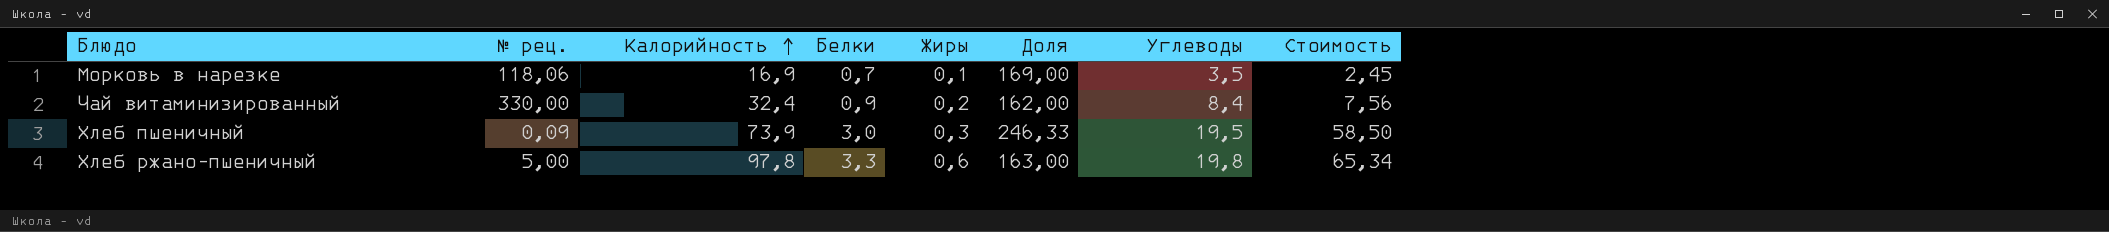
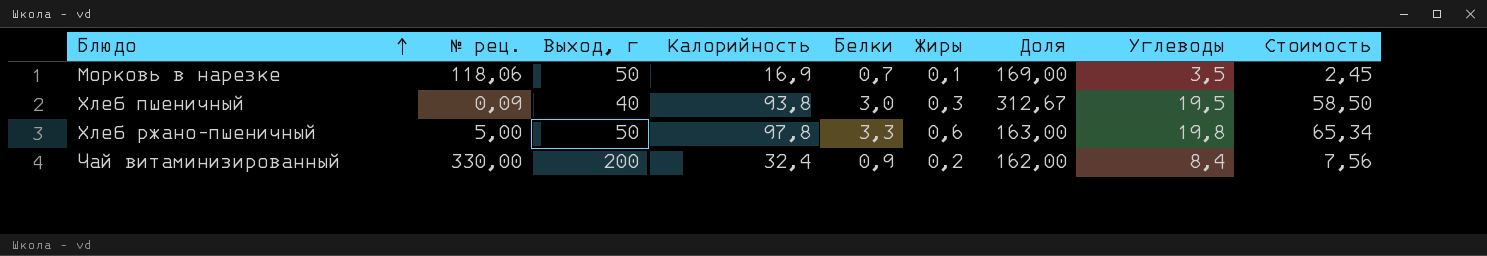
row order: Калорийность ascending -> Блюдо ascending
column Выход, г | position: none -> 3
Хлеб пшеничный | Калорийность: 73,9 -> 93,8
Хлеб пшеничный | Доля: 246,33 -> 312,67

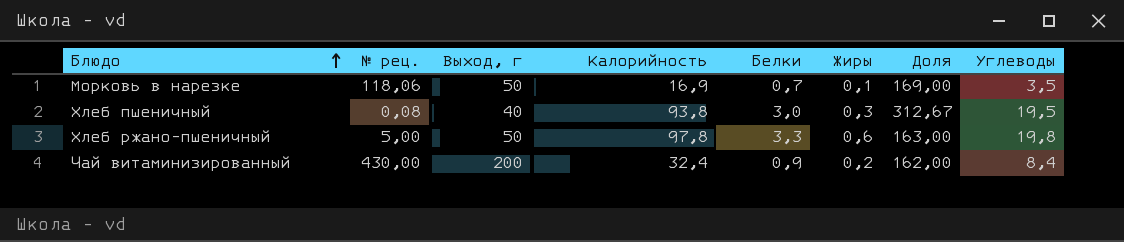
column Стоимость | formula: [Белки] * [Углеводы] -> none
Хлеб пшеничный | № рец.: 0,09 -> 0,08
Чай витаминизированный | № рец.: 330,00 -> 430,00

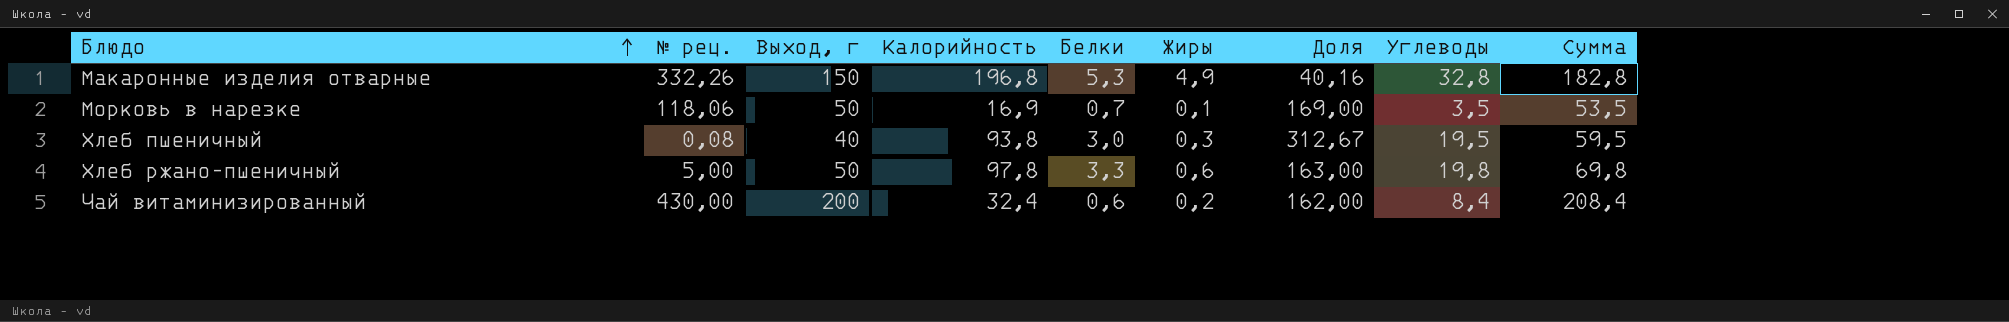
column Сумма | formula: none -> [Выход, г] + [Углеводы]
row Макаронные изделия отварные: none -> 332,26 | 150 | 196,8 | 5,3 | 4,9 | 40,16 | 32,8 | 182,8
Чай витаминизированный | Белки: 0,9 -> 0,6

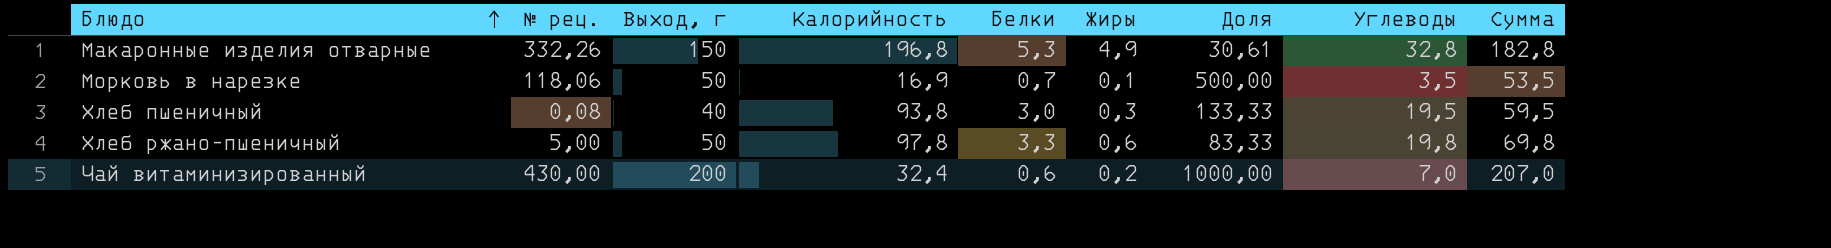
column Доля | formula: [Калорийность] / [Жиры] -> [Выход, г] / [Жиры]
Чай витаминизированный | Углеводы: 8,4 -> 7,0
Чай витаминизированный | Сумма: 208,4 -> 207,0

